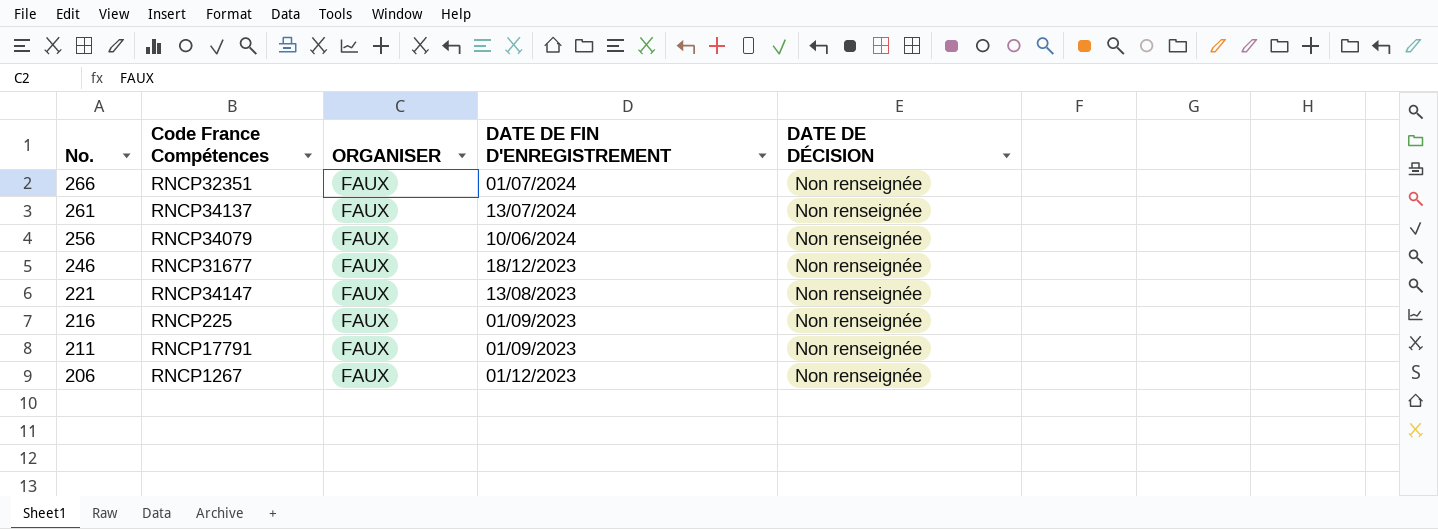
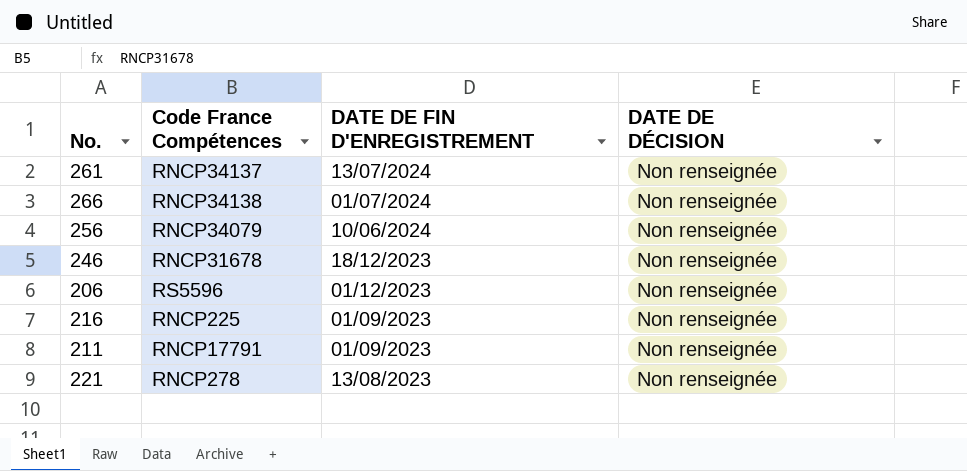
row order: No. descending -> DATE DE FIN D'ENREGISTREMENT descending
column ORGANISER | position: 3 -> none
266 | Code France Compétences: RNCP32351 -> RNCP34138
246 | Code France Compétences: RNCP31677 -> RNCP31678
206 | Code France Compétences: RNCP1267 -> RS5596
221 | Code France Compétences: RNCP34147 -> RNCP278

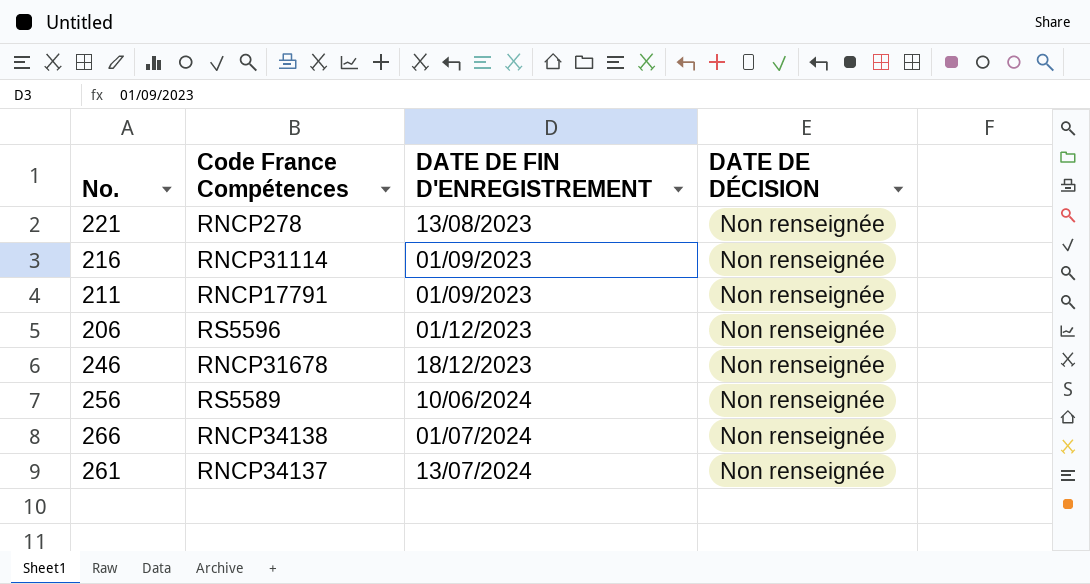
row order: DATE DE FIN D'ENREGISTREMENT descending -> DATE DE FIN D'ENREGISTREMENT ascending
216 | Code France Compétences: RNCP225 -> RNCP31114
256 | Code France Compétences: RNCP34079 -> RS5589

